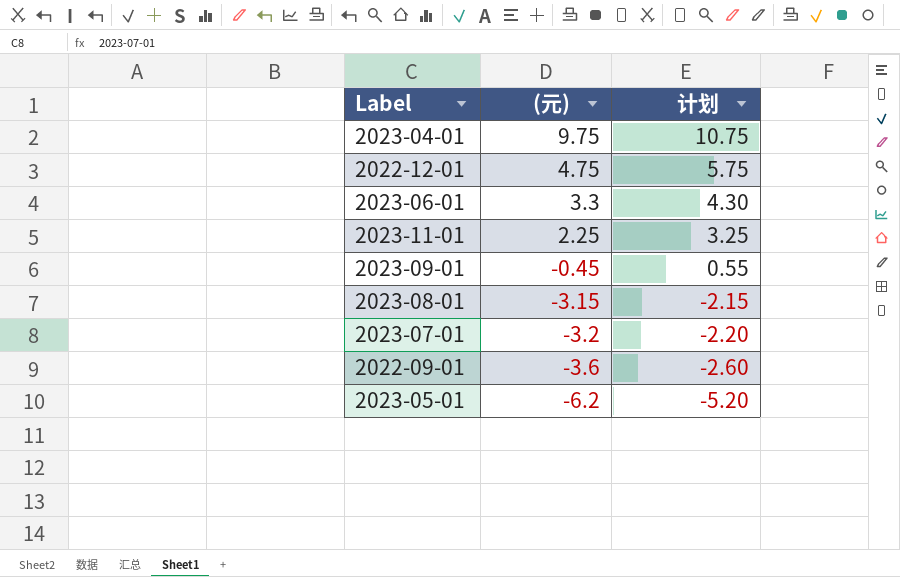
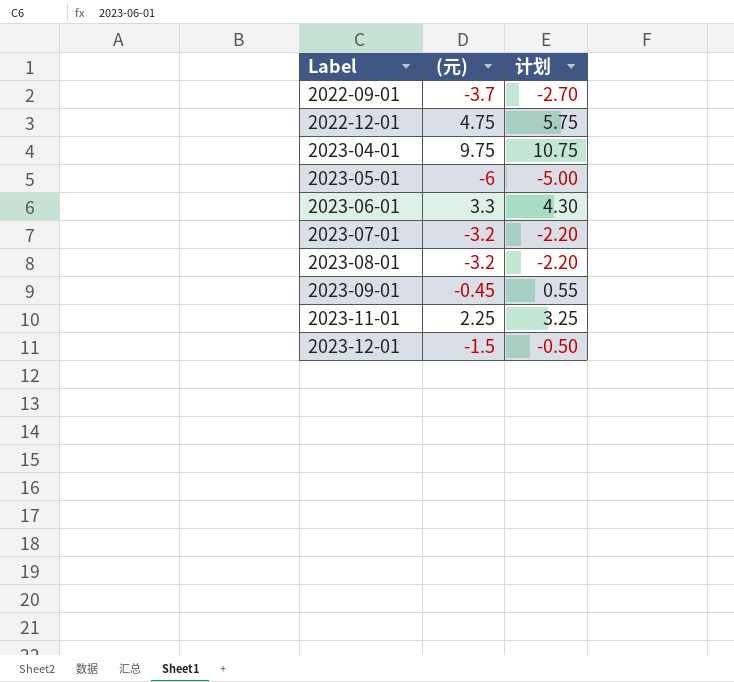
row order: (元) descending -> Label ascending
2022-09-01 | (元): -3.6 -> -3.7
2022-09-01 | 计划: -2.60 -> -2.70
2023-05-01 | (元): -6.2 -> -6
2023-05-01 | 计划: -5.20 -> -5.00
2023-08-01 | (元): -3.15 -> -3.2
2023-08-01 | 计划: -2.15 -> -2.20
row 2023-12-01: none -> -1.5 | -0.50

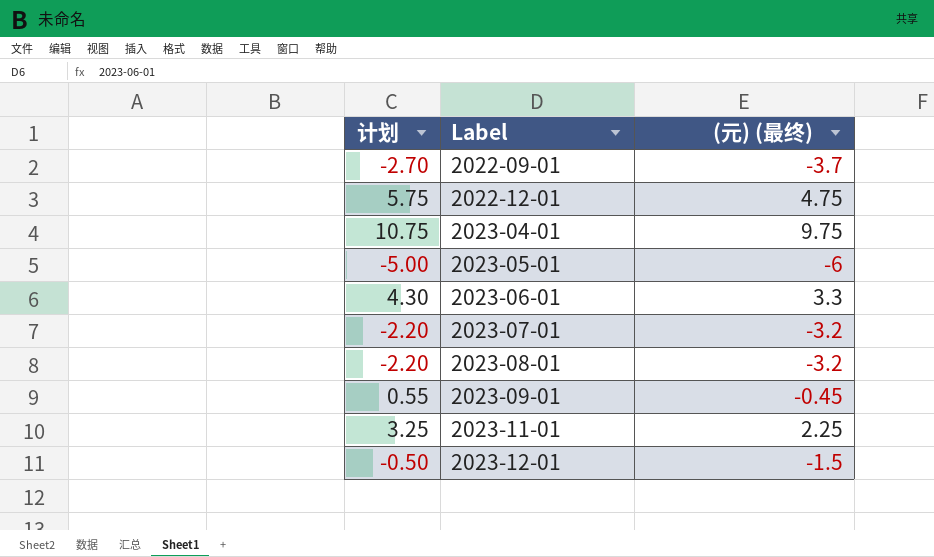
column 计划 | position: 3 -> 1
column name: (元) -> (元) (最终)

